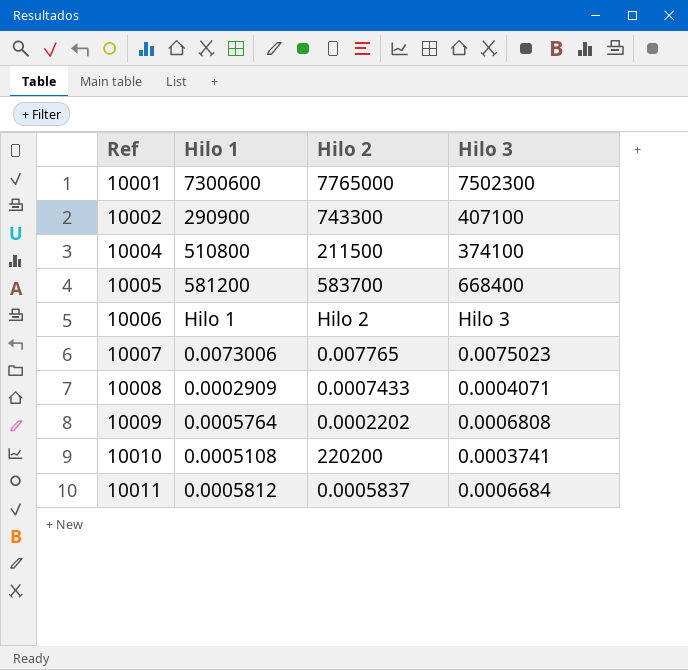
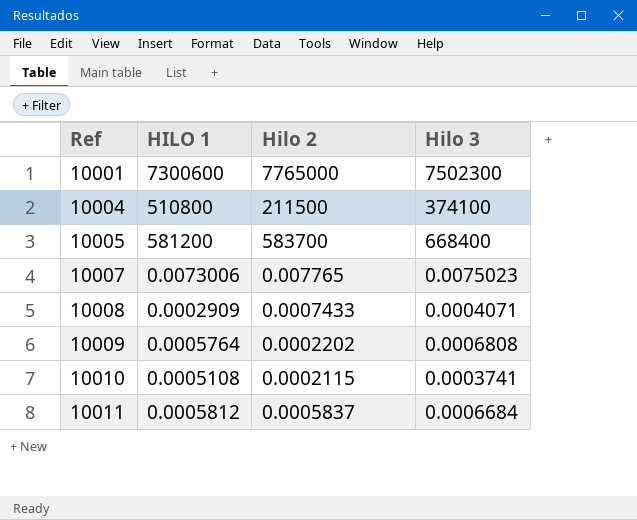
column name: Hilo 1 -> HILO 1
row 10002: 290900 | 743300 | 407100 -> none
row 10006: Hilo 1 | Hilo 2 | Hilo 3 -> none
10010 | Hilo 2: 220200 -> 0.0002115

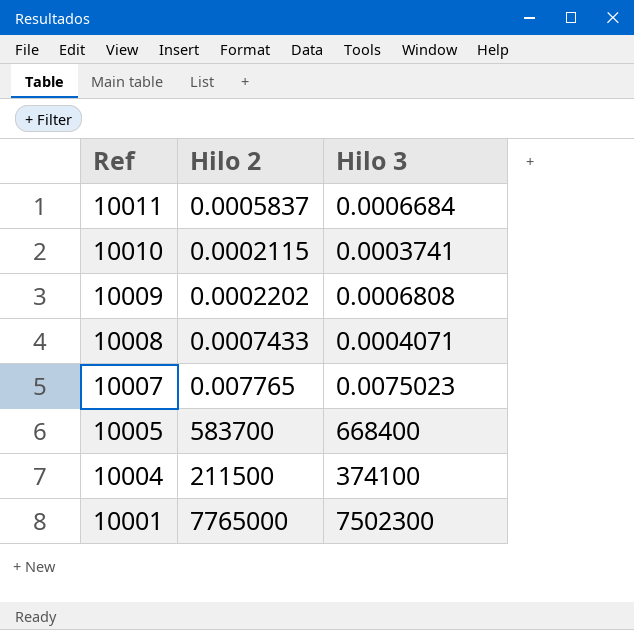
row order: Ref ascending -> Ref descending
column HILO 1 | position: 2 -> none

